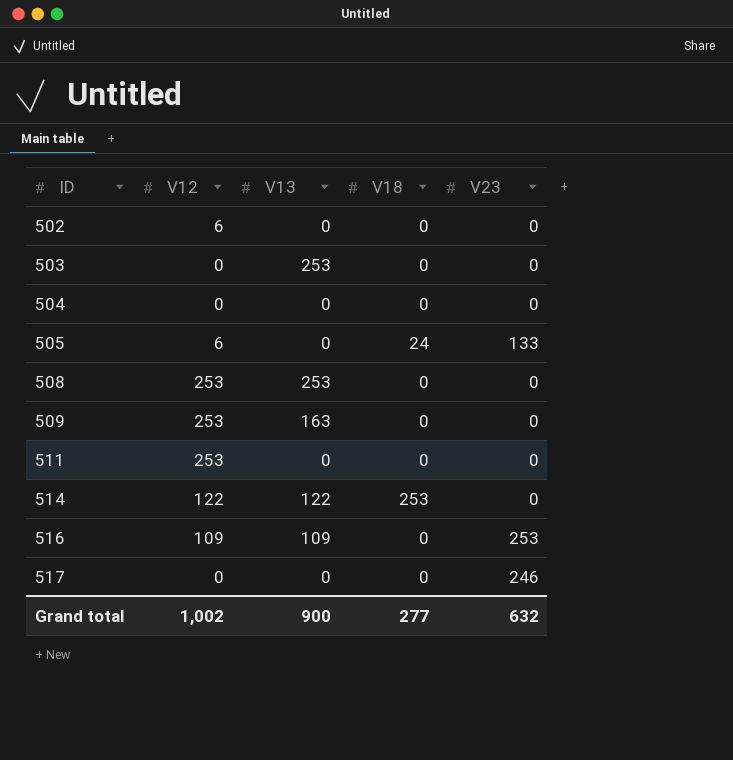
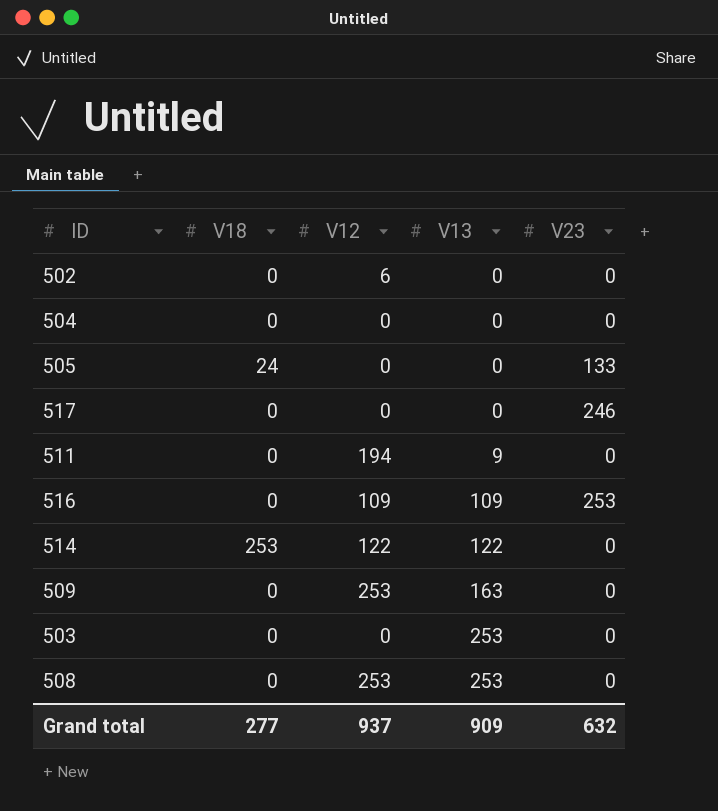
row order: ID ascending -> V13 ascending
column V18 | position: 4 -> 2
505 | V12: 6 -> 0
511 | V12: 253 -> 194
511 | V13: 0 -> 9
Grand total | V12: 1,002 -> 937
Grand total | V13: 900 -> 909

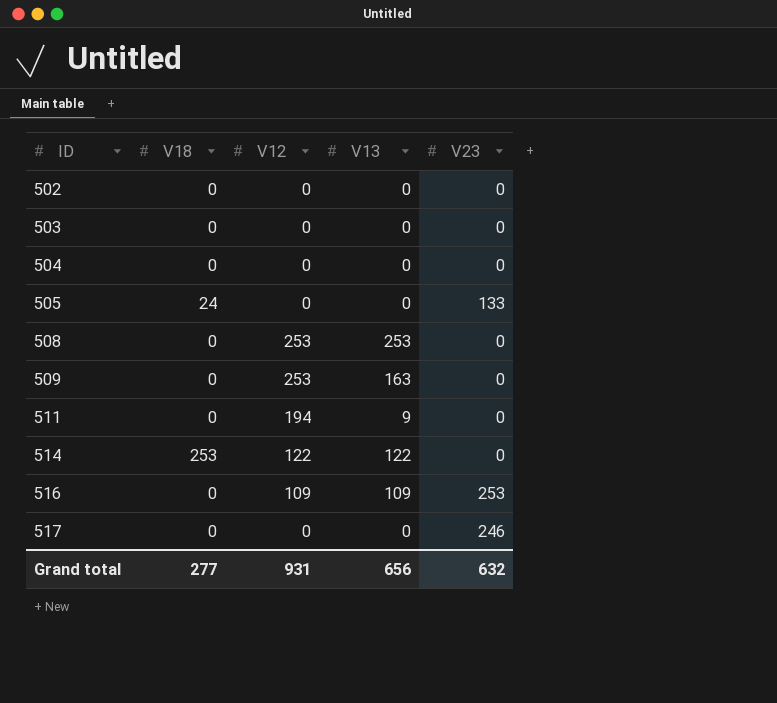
row order: V13 ascending -> ID ascending
502 | V12: 6 -> 0
503 | V13: 253 -> 0
Grand total | V12: 937 -> 931
Grand total | V13: 909 -> 656

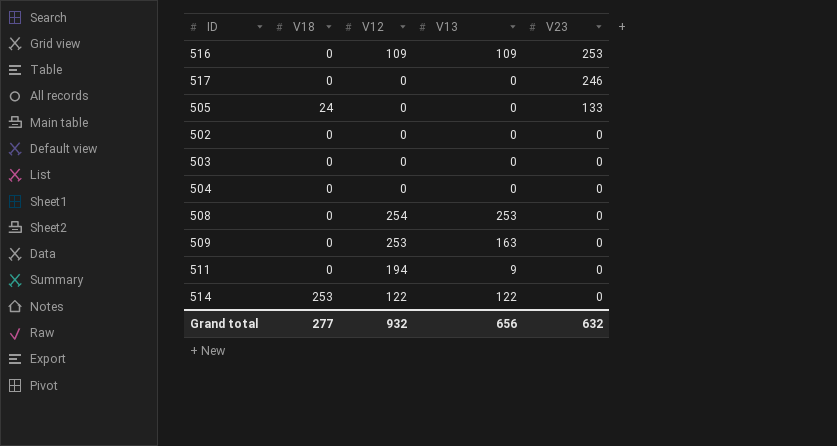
row order: ID ascending -> V23 descending
508 | V12: 253 -> 254
Grand total | V12: 931 -> 932

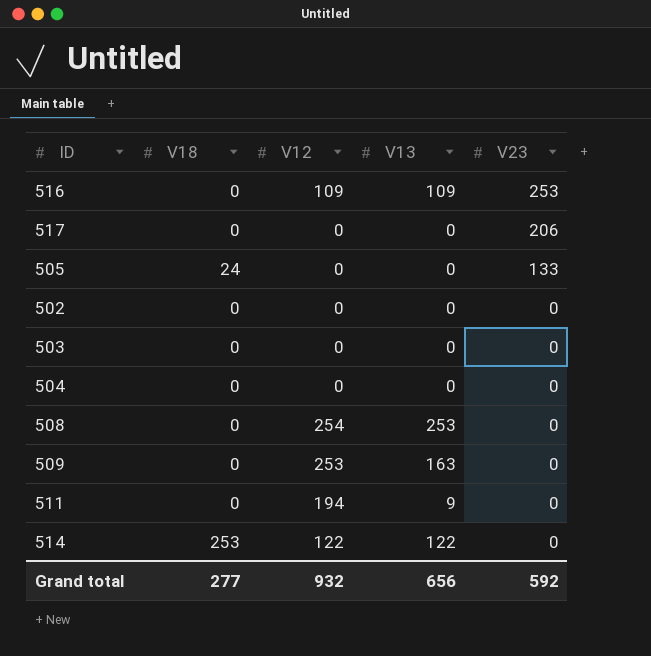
517 | V23: 246 -> 206
Grand total | V23: 632 -> 592

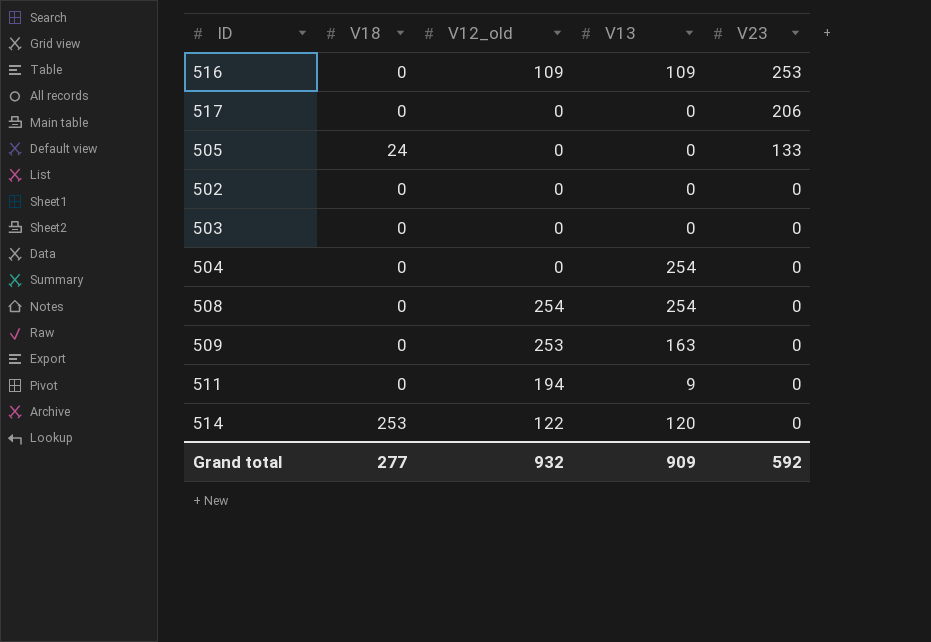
column name: V12 -> V12_old
504 | V13: 0 -> 254
508 | V13: 253 -> 254
514 | V13: 122 -> 120
Grand total | V13: 656 -> 909

